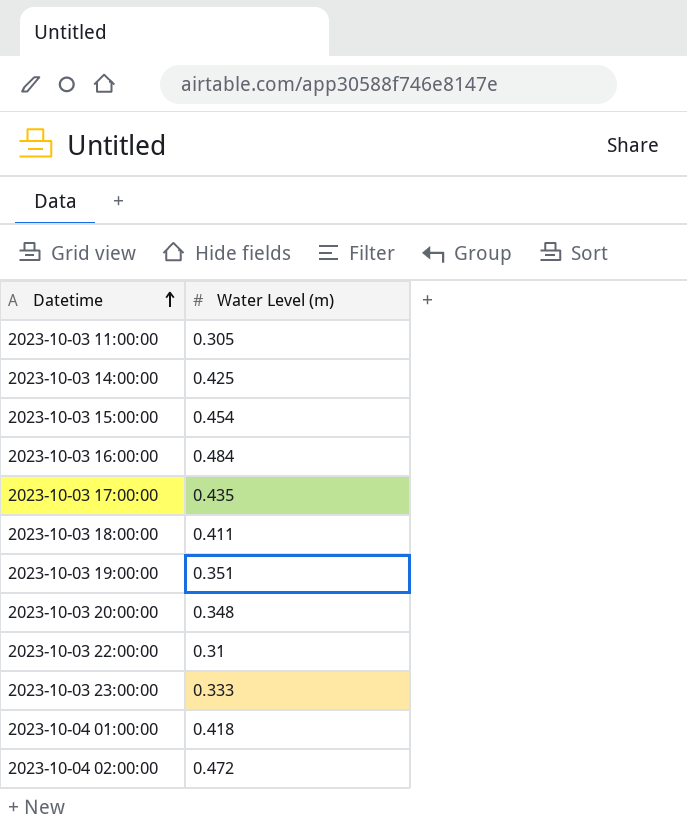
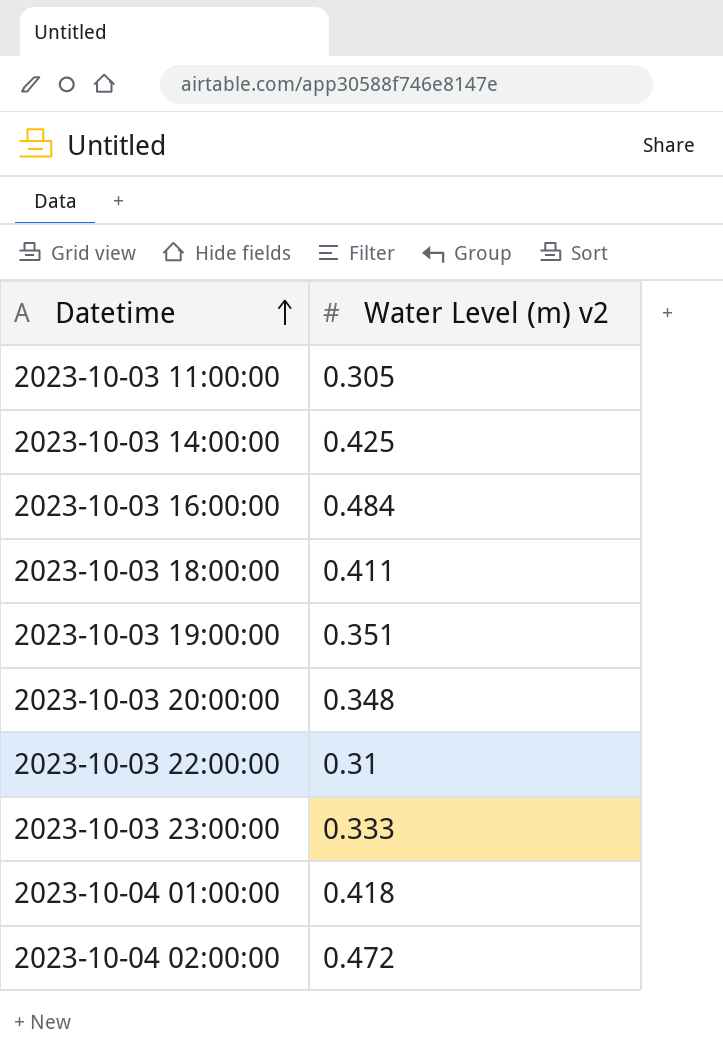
column name: Water Level (m) -> Water Level (m) v2
row 2023-10-03 15:00:00: 0.454 -> none
row 2023-10-03 17:00:00: 0.435 -> none

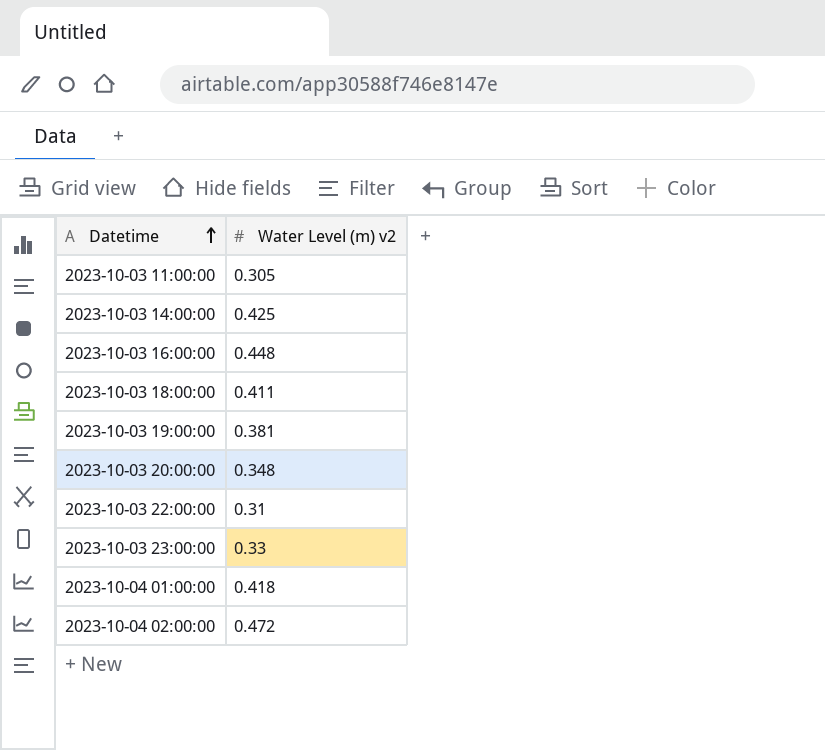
2023-10-03 16:00:00 | Water Level (m) v2: 0.484 -> 0.448
2023-10-03 19:00:00 | Water Level (m) v2: 0.351 -> 0.381
2023-10-03 23:00:00 | Water Level (m) v2: 0.333 -> 0.33

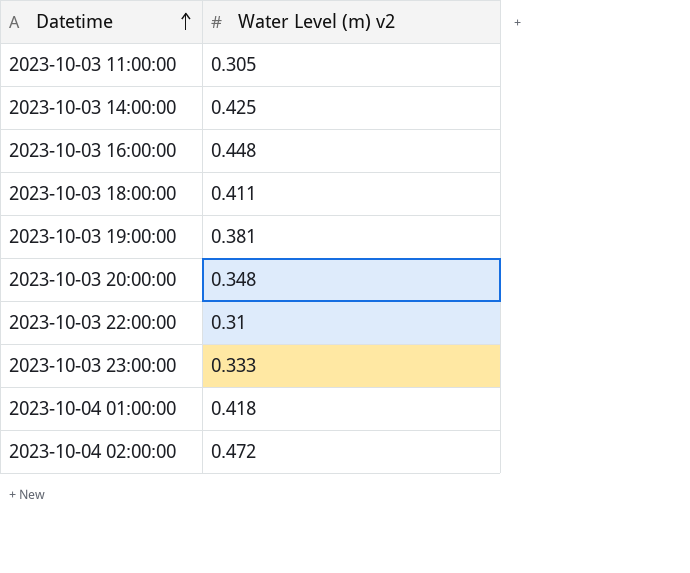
2023-10-03 23:00:00 | Water Level (m) v2: 0.33 -> 0.333

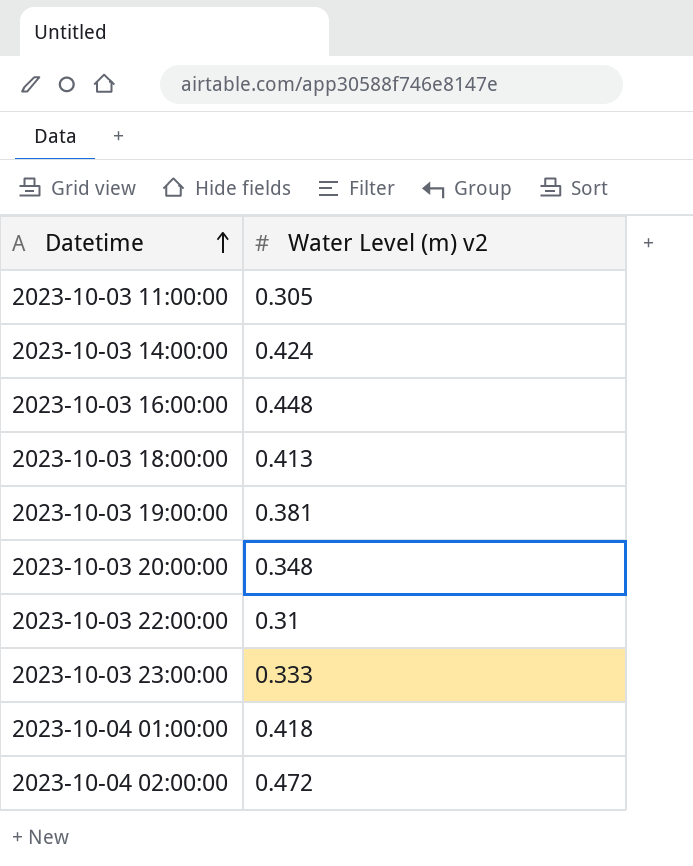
2023-10-03 14:00:00 | Water Level (m) v2: 0.425 -> 0.424
2023-10-03 18:00:00 | Water Level (m) v2: 0.411 -> 0.413

